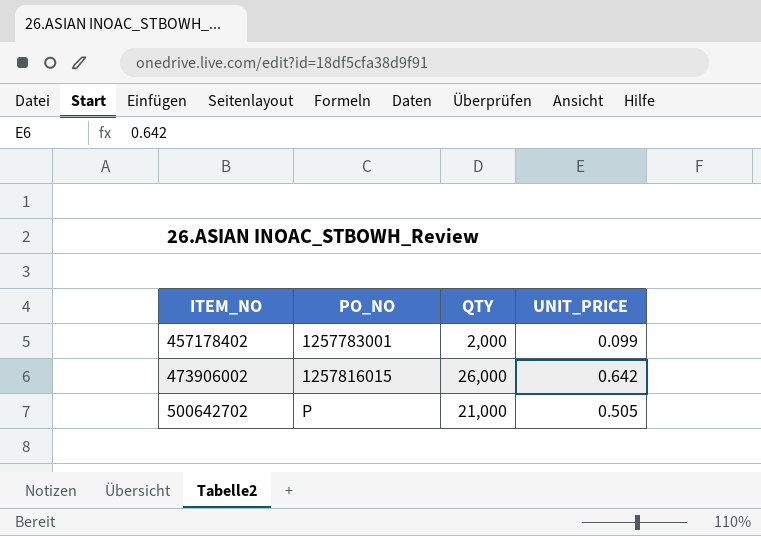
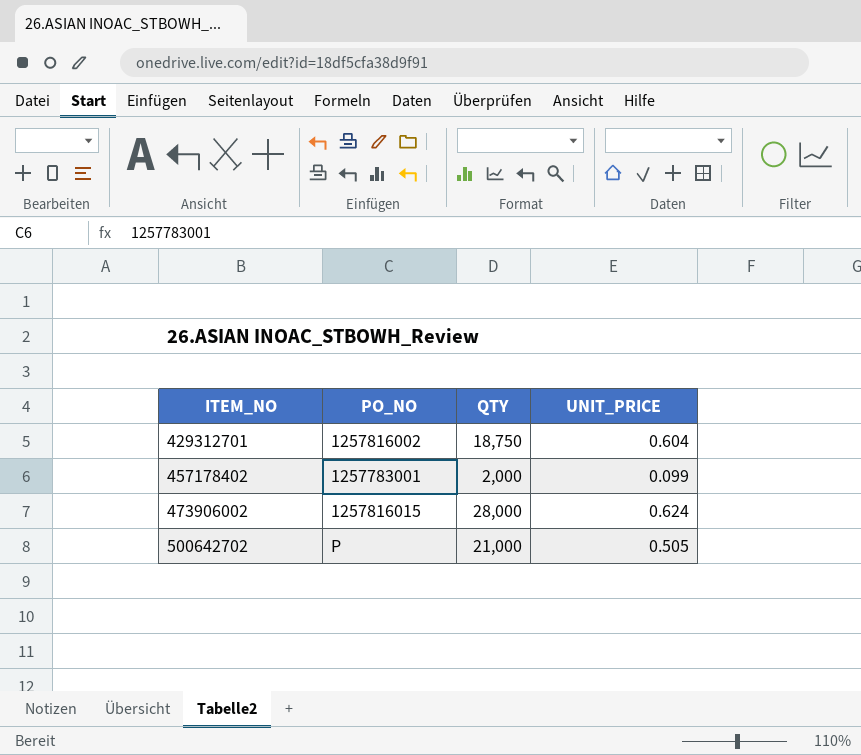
row 429312701: none -> 1257816002 | 18,750 | 0.604
473906002 | QTY: 26,000 -> 28,000
473906002 | UNIT_PRICE: 0.642 -> 0.624

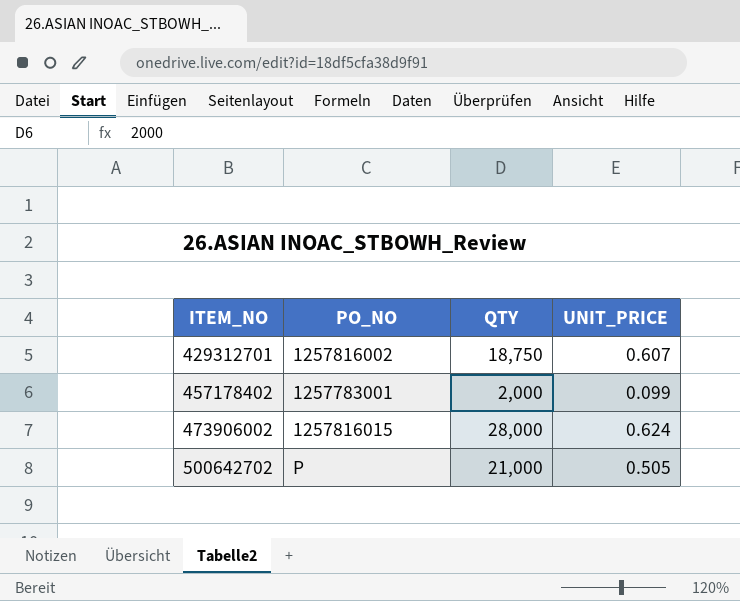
429312701 | UNIT_PRICE: 0.604 -> 0.607

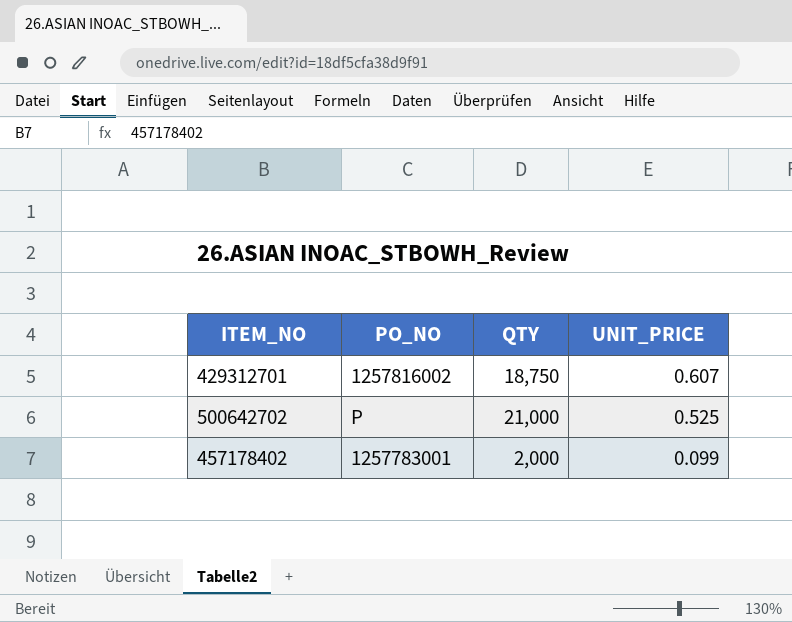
row order: ITEM_NO ascending -> UNIT_PRICE descending
row 473906002: 1257816015 | 28,000 | 0.624 -> none
500642702 | UNIT_PRICE: 0.505 -> 0.525

